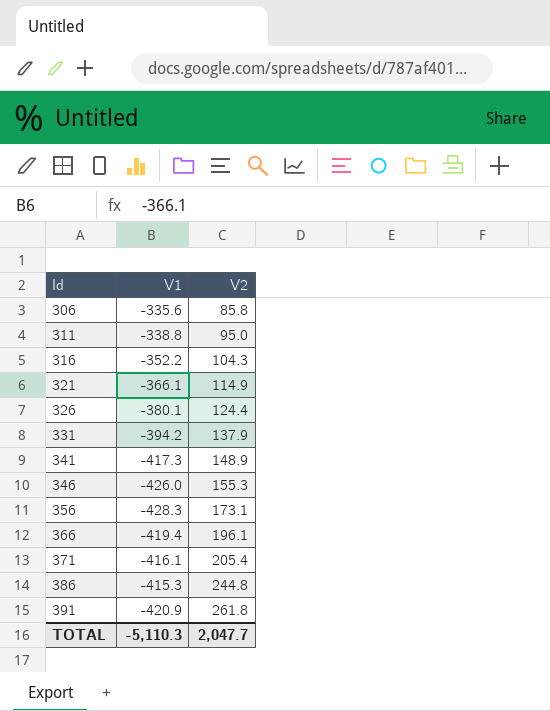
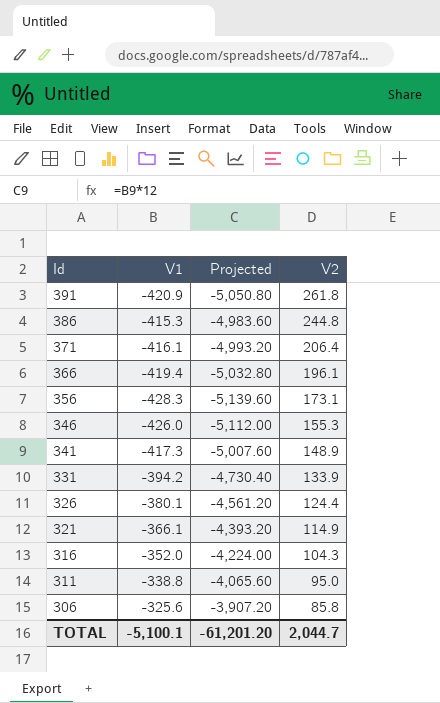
row order: Id ascending -> Id descending
column Projected | formula: none -> [V1] * 12
371 | V2: 205.4 -> 206.4
331 | V2: 137.9 -> 133.9
316 | V1: -352.2 -> -352.0
306 | V1: -335.6 -> -325.6
TOTAL | V1: -5,110.3 -> -5,100.1
TOTAL | V2: 2,047.7 -> 2,044.7

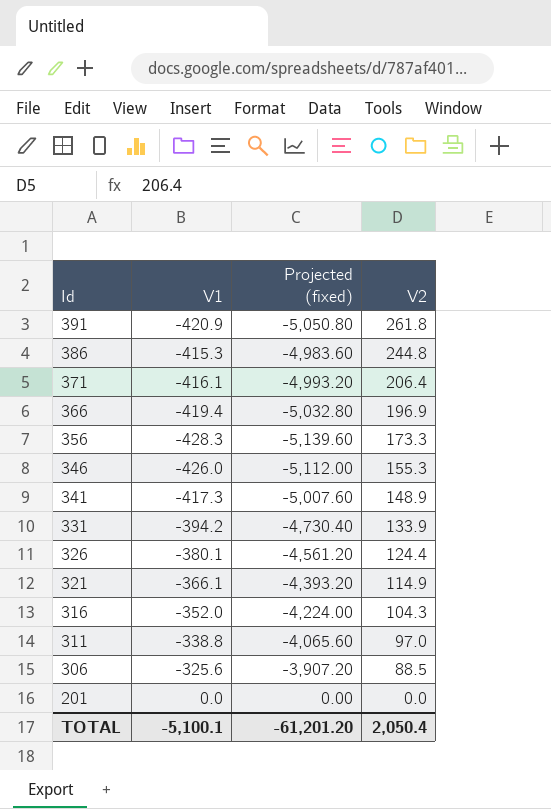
column name: Projected -> Projected (fixed)
366 | V2: 196.1 -> 196.9
356 | V2: 173.1 -> 173.3
311 | V2: 95.0 -> 97.0
306 | V2: 85.8 -> 88.5
row 201: none -> 0.0 | 0.00 | 0.0
TOTAL | V2: 2,044.7 -> 2,050.4

